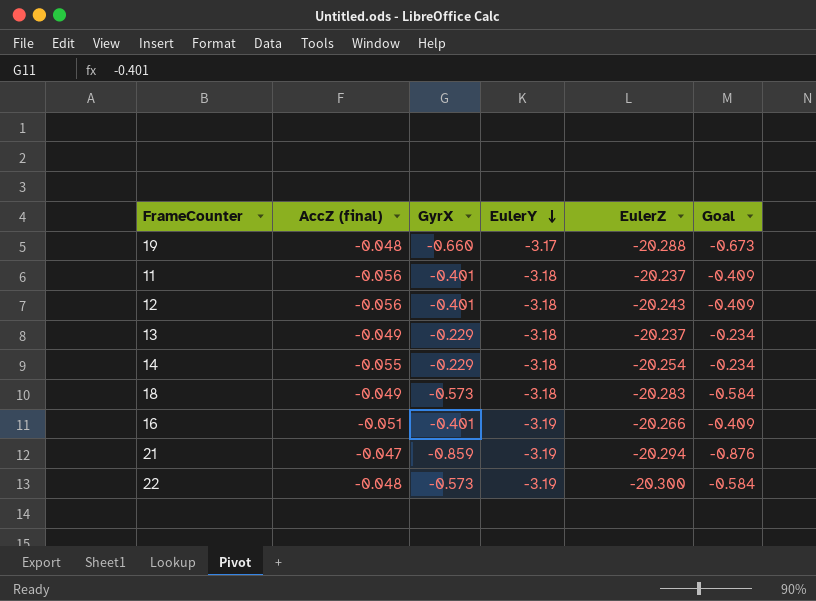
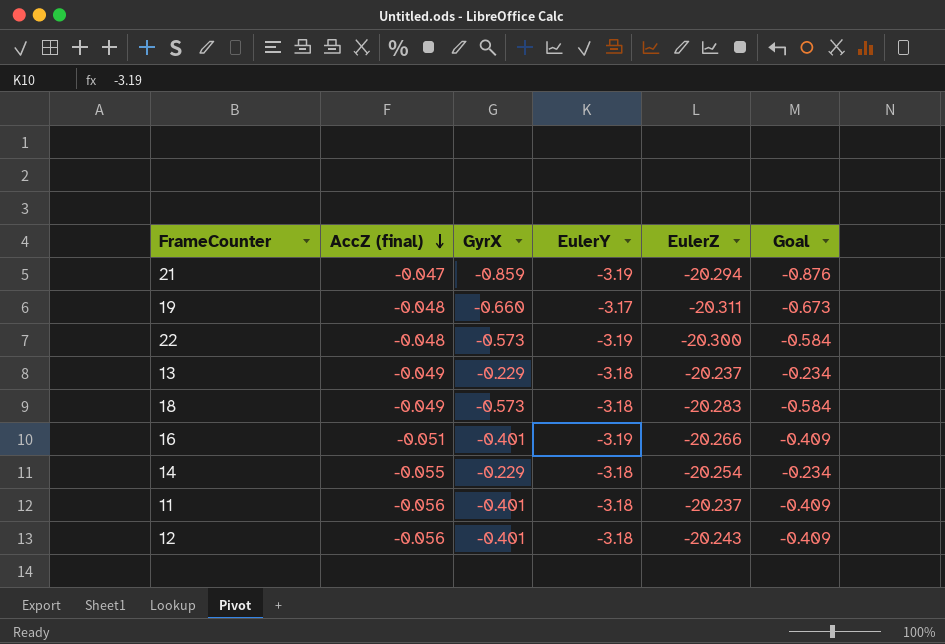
row order: EulerY descending -> AccZ (final) descending
19 | EulerZ: -20.288 -> -20.311

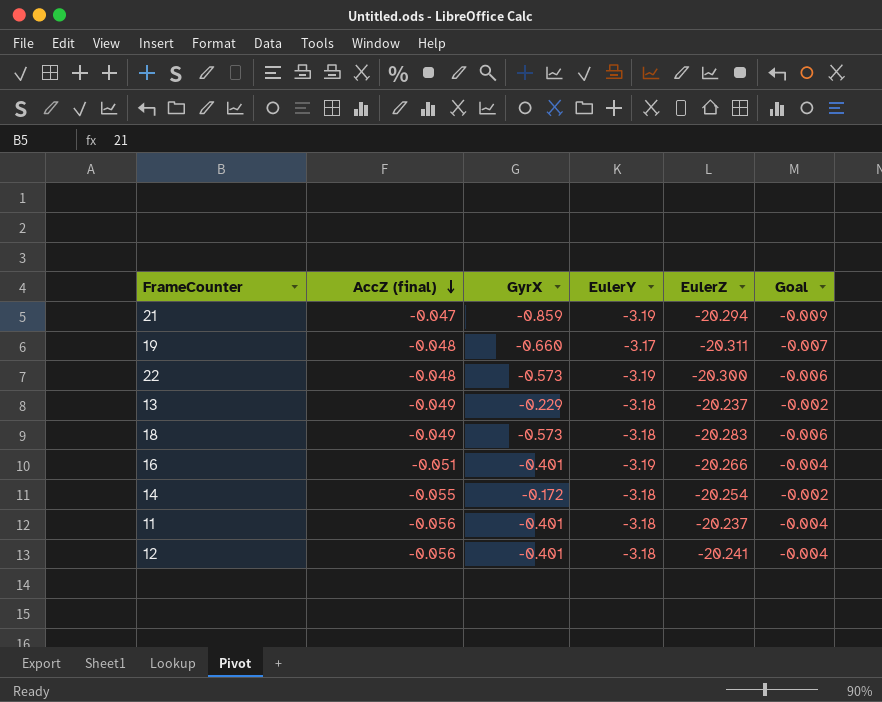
column Goal | formula: [GyrX] * 1.02 -> [GyrX] * 0.01
14 | GyrX: -0.229 -> -0.172
12 | EulerZ: -20.243 -> -20.241

